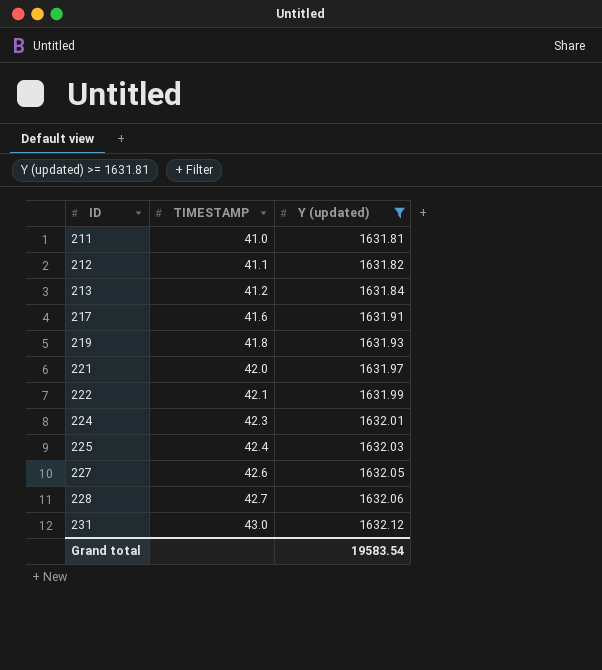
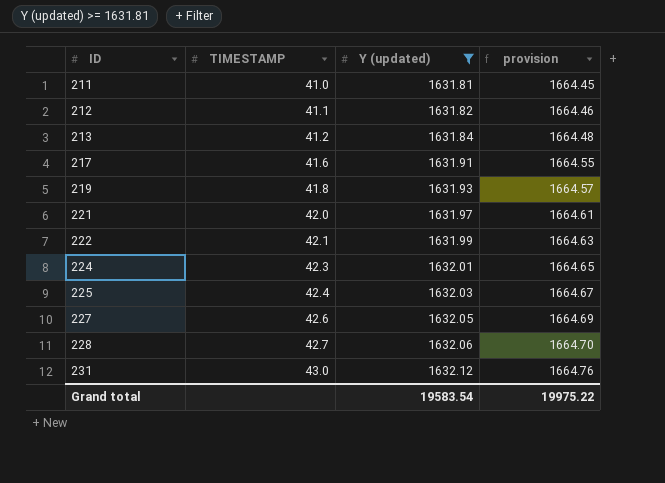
column provision | formula: none -> [Y (updated)] * 1.02

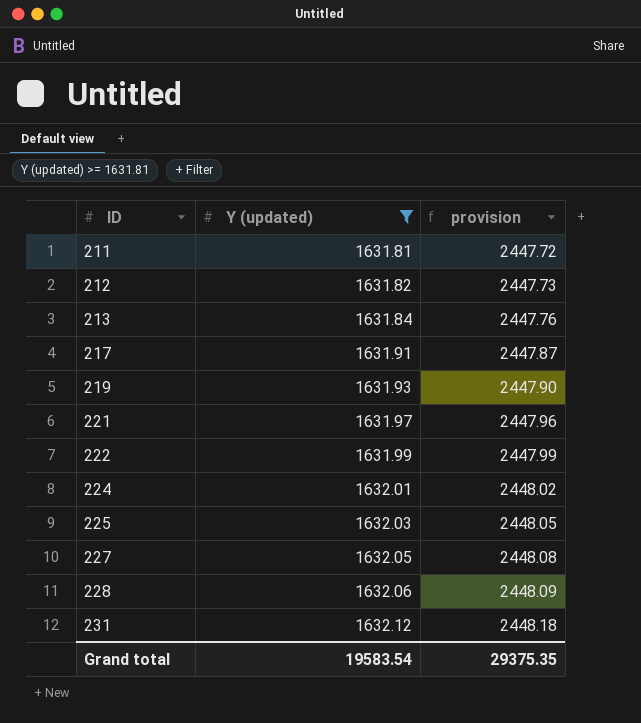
column TIMESTAMP | position: 2 -> none
column provision | formula: [Y (updated)] * 1.02 -> [Y (updated)] * 1.5
Grand total | provision: 19975.22 -> 29375.35

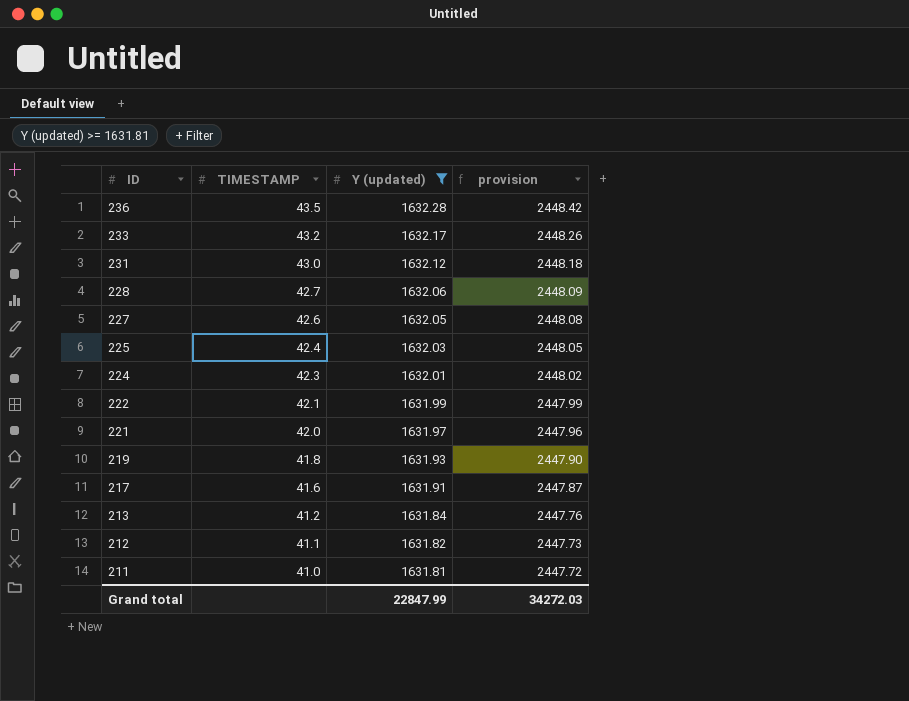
row order: ID ascending -> ID descending
column TIMESTAMP | position: none -> 2
row 236: none -> 43.5 | 1632.28 | 2448.42
row 233: none -> 43.2 | 1632.17 | 2448.26
Grand total | Y (updated): 19583.54 -> 22847.99
Grand total | provision: 29375.35 -> 34272.03

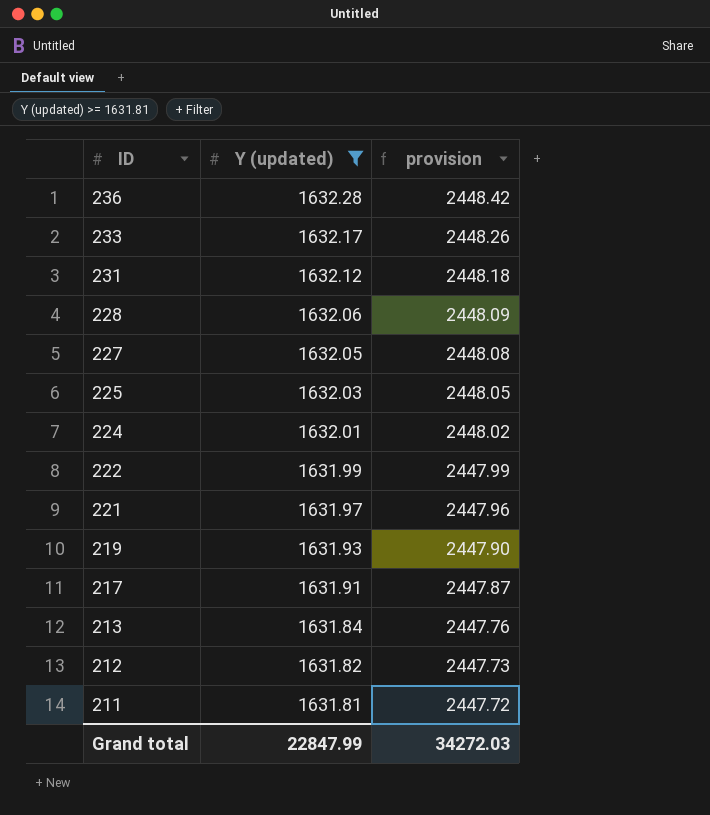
column TIMESTAMP | position: 2 -> none

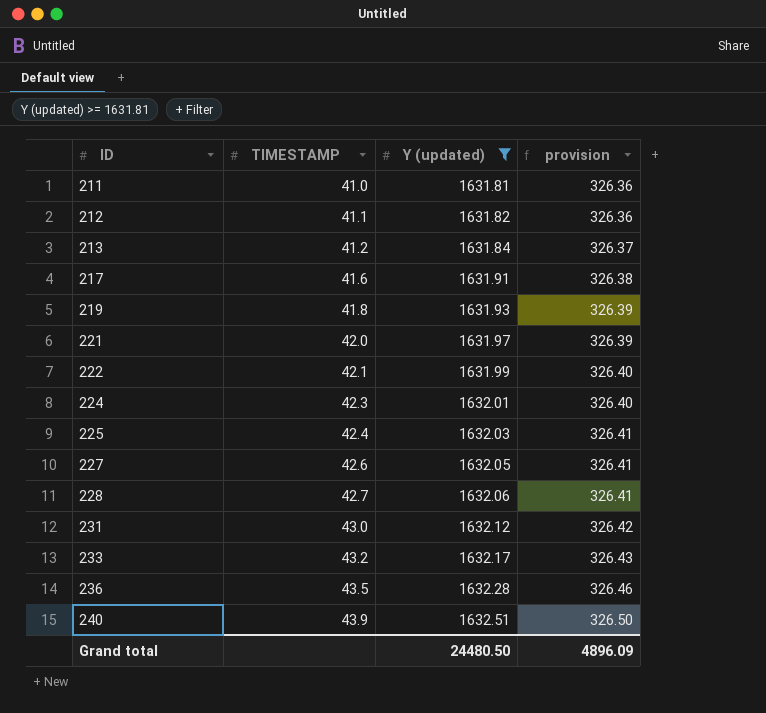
row order: ID descending -> ID ascending
column TIMESTAMP | position: none -> 2
column provision | formula: [Y (updated)] * 1.5 -> [Y (updated)] * 0.2
row 240: none -> 43.9 | 1632.51 | 326.50
Grand total | Y (updated): 22847.99 -> 24480.50
Grand total | provision: 34272.03 -> 4896.09

